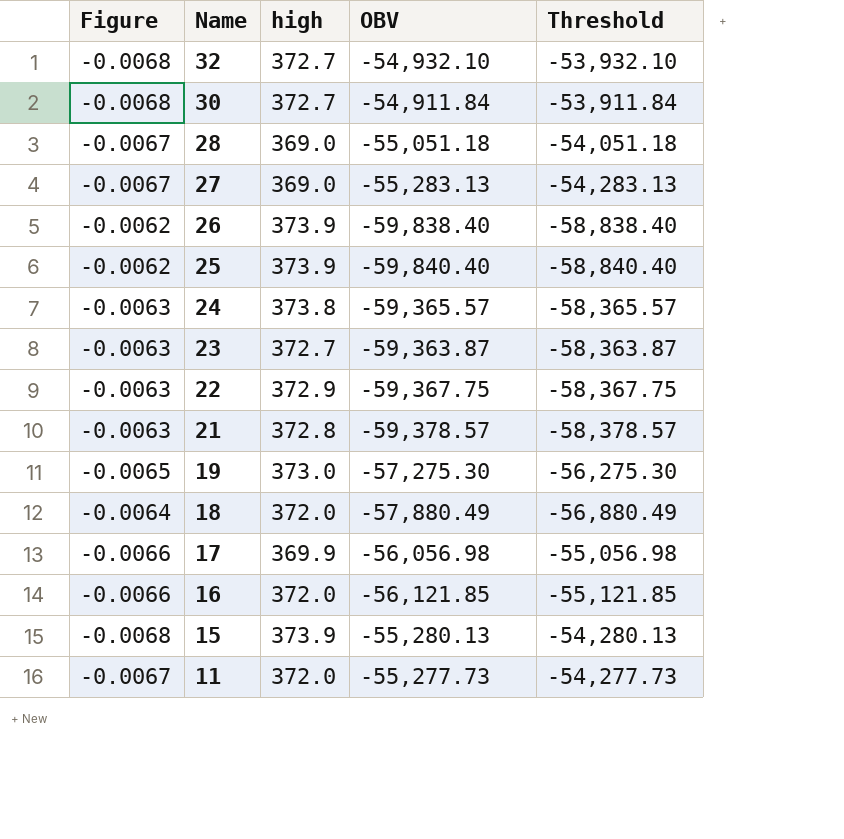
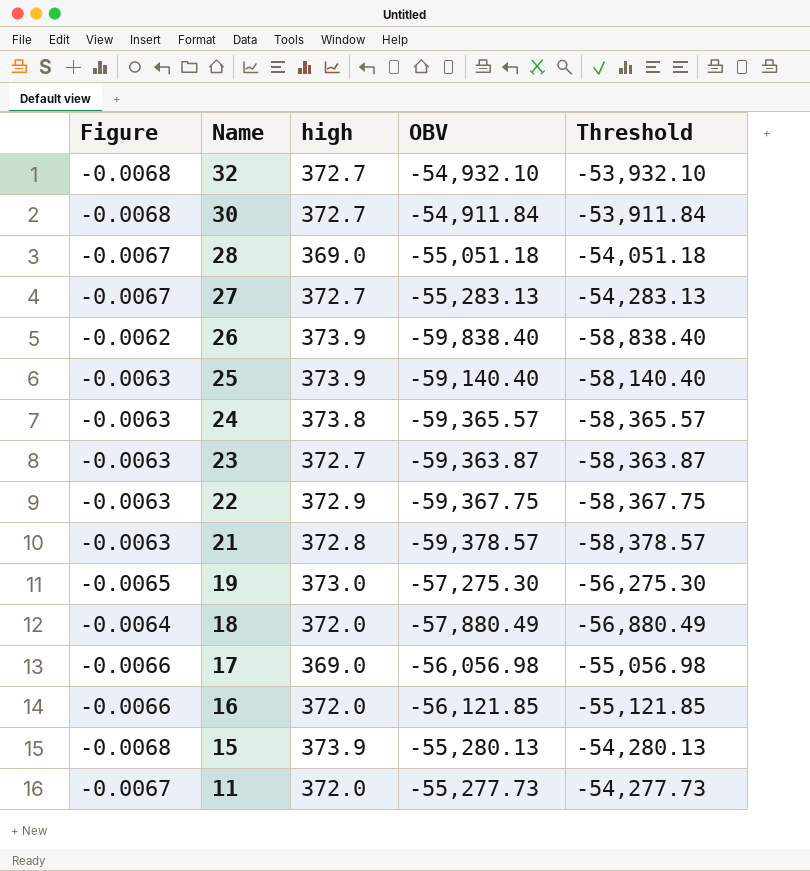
27 | high: 369.0 -> 372.7
25 | Figure: -0.0062 -> -0.0063
25 | OBV: -59,840.40 -> -59,140.40
25 | Threshold: -58,840.40 -> -58,140.40
17 | high: 369.9 -> 369.0

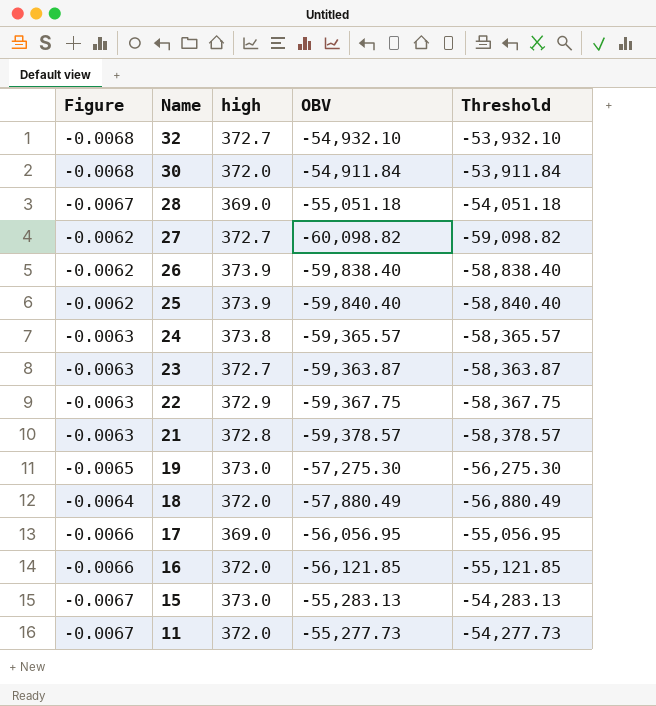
30 | high: 372.7 -> 372.0
27 | Figure: -0.0067 -> -0.0062
27 | OBV: -55,283.13 -> -60,098.82
27 | Threshold: -54,283.13 -> -59,098.82
25 | Figure: -0.0063 -> -0.0062
25 | OBV: -59,140.40 -> -59,840.40
25 | Threshold: -58,140.40 -> -58,840.40
17 | OBV: -56,056.98 -> -56,056.95
17 | Threshold: -55,056.98 -> -55,056.95
15 | Figure: -0.0068 -> -0.0067
15 | high: 373.9 -> 373.0
15 | OBV: -55,280.13 -> -55,283.13
15 | Threshold: -54,280.13 -> -54,283.13

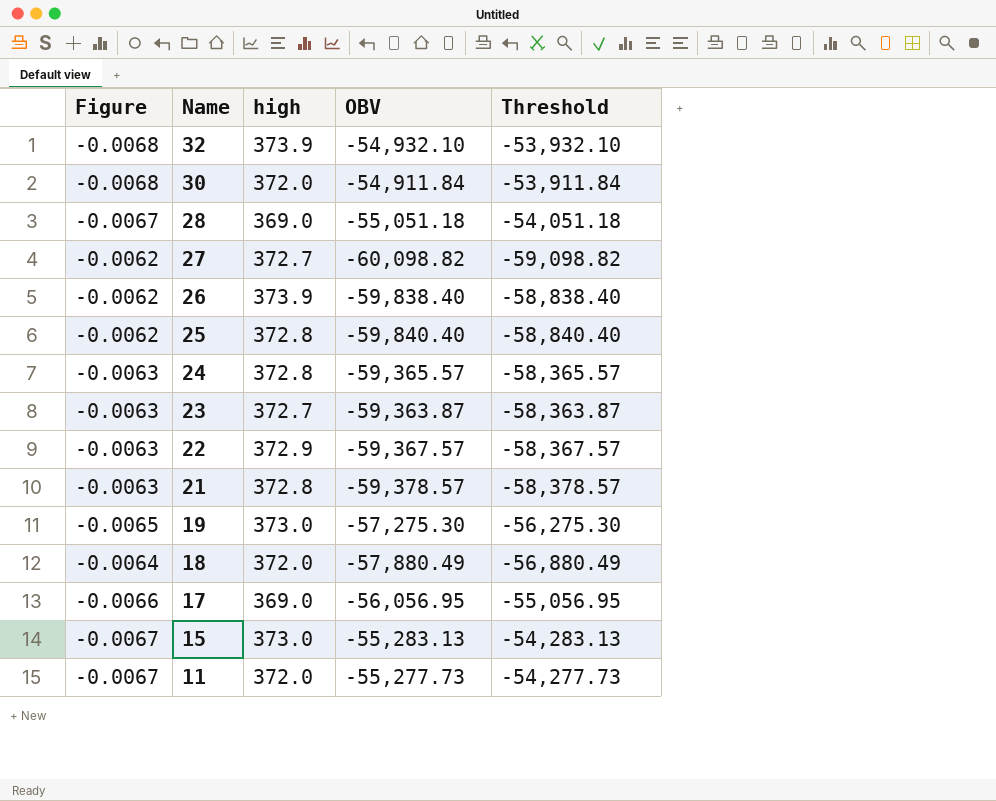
row 16: -0.0066 | 372.0 | -56,121.85 | -55,121.85 -> none
32 | high: 372.7 -> 373.9
25 | high: 373.9 -> 372.8
24 | high: 373.8 -> 372.8
22 | OBV: -59,367.75 -> -59,367.57
22 | Threshold: -58,367.75 -> -58,367.57

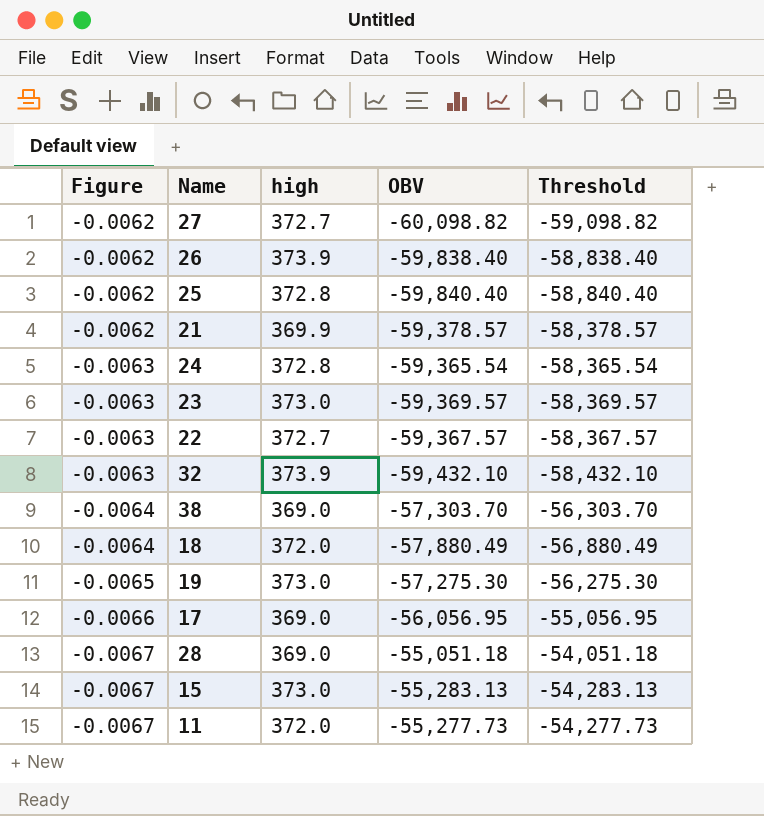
row order: Name descending -> Figure descending
row 30: -0.0068 | 372.0 | -54,911.84 | -53,911.84 -> none
21 | Figure: -0.0063 -> -0.0062
21 | high: 372.8 -> 369.9
24 | OBV: -59,365.57 -> -59,365.54
24 | Threshold: -58,365.57 -> -58,365.54
23 | high: 372.7 -> 373.0
23 | OBV: -59,363.87 -> -59,369.57
23 | Threshold: -58,363.87 -> -58,369.57
22 | high: 372.9 -> 372.7
32 | Figure: -0.0068 -> -0.0063
32 | OBV: -54,932.10 -> -59,432.10
32 | Threshold: -53,932.10 -> -58,432.10
row 38: none -> -0.0064 | 369.0 | -57,303.70 | -56,303.70

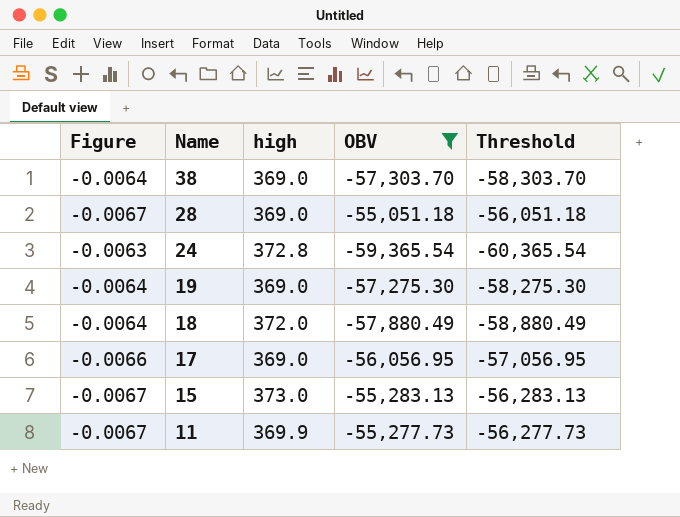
filter: none -> OBV >= -59,365.54
row order: Figure descending -> Name descending
column Threshold | formula: [OBV] + 1000 -> [OBV] - 1000
19 | Figure: -0.0065 -> -0.0064
19 | high: 373.0 -> 369.0
11 | high: 372.0 -> 369.9

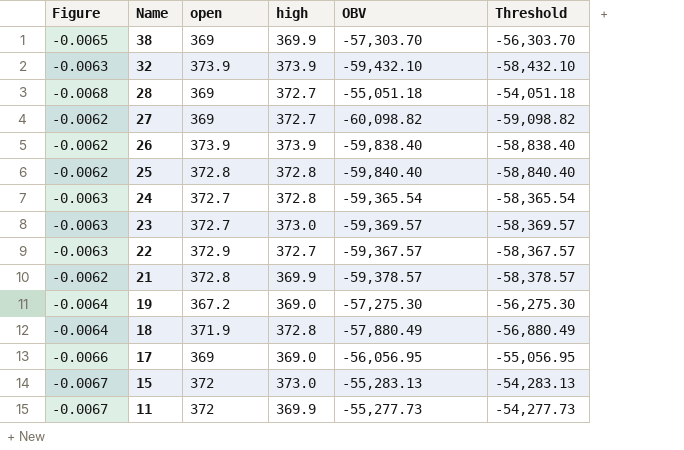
filter: OBV >= -59,365.54 -> none
column open | position: none -> 3
column Threshold | formula: [OBV] - 1000 -> [OBV] + 1000
38 | Figure: -0.0064 -> -0.0065
38 | high: 369.0 -> 369.9
28 | Figure: -0.0067 -> -0.0068
28 | high: 369.0 -> 372.7
18 | high: 372.0 -> 372.8

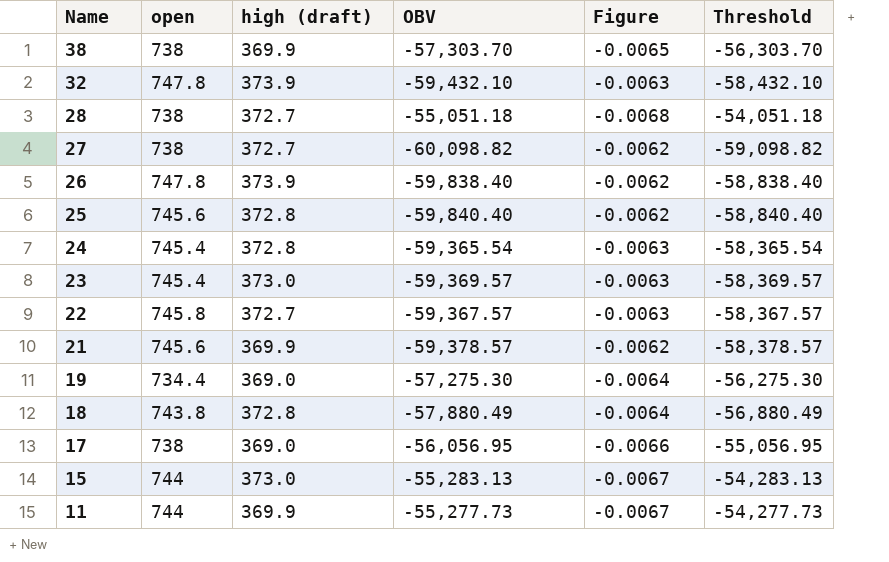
column name: high -> high (draft)
column Figure | position: 1 -> 5
38 | open: 369 -> 738
32 | open: 373.9 -> 747.8
28 | open: 369 -> 738
27 | open: 369 -> 738
26 | open: 373.9 -> 747.8
25 | open: 372.8 -> 745.6
24 | open: 372.7 -> 745.4
23 | open: 372.7 -> 745.4
22 | open: 372.9 -> 745.8
21 | open: 372.8 -> 745.6
19 | open: 367.2 -> 734.4
18 | open: 371.9 -> 743.8
17 | open: 369 -> 738
15 | open: 372 -> 744
11 | open: 372 -> 744

